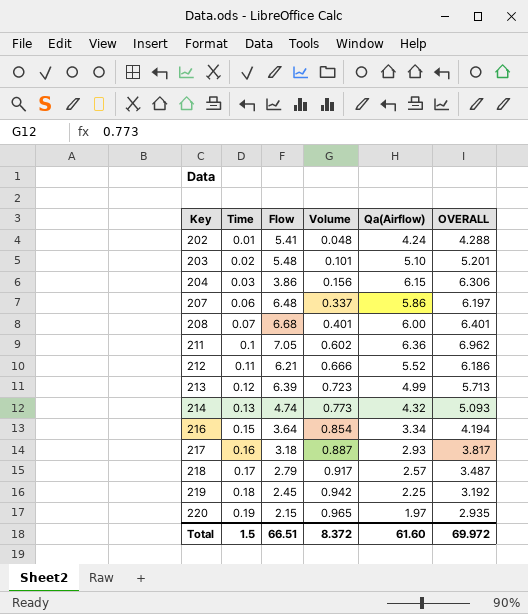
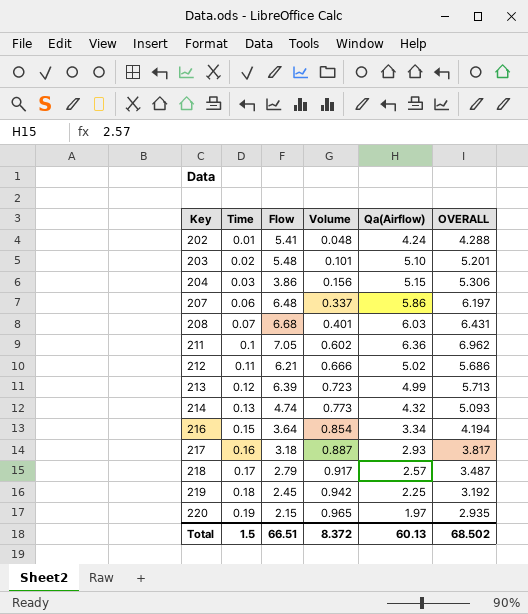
204 | Qa(Airflow): 6.15 -> 5.15
204 | OVERALL: 6.306 -> 5.306
208 | Qa(Airflow): 6.00 -> 6.03
208 | OVERALL: 6.401 -> 6.431
212 | Qa(Airflow): 5.52 -> 5.02
212 | OVERALL: 6.186 -> 5.686
Total | Qa(Airflow): 61.60 -> 60.13
Total | OVERALL: 69.972 -> 68.502

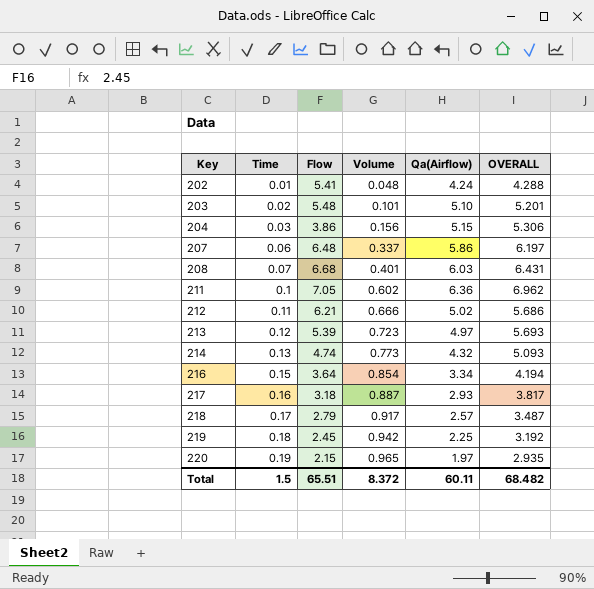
213 | Flow: 6.39 -> 5.39
213 | Qa(Airflow): 4.99 -> 4.97
213 | OVERALL: 5.713 -> 5.693
Total | Flow: 66.51 -> 65.51
Total | Qa(Airflow): 60.13 -> 60.11
Total | OVERALL: 68.502 -> 68.482

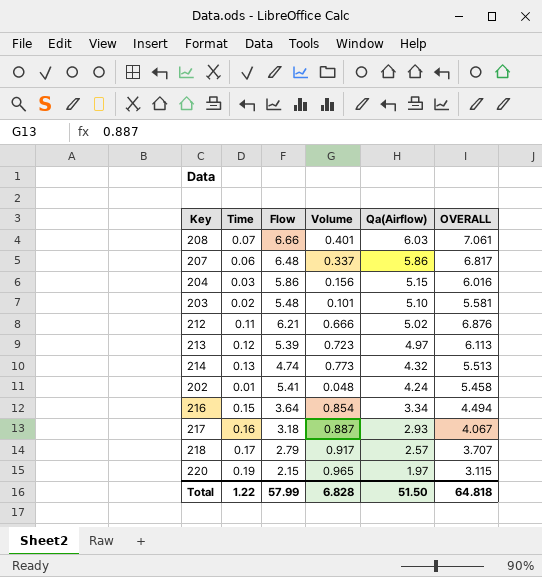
row order: Key ascending -> Qa(Airflow) descending
column OVERALL | formula: [Volume] + [Qa(Airflow)] -> [Flow] + [Volume]
row 211: 0.1 | 7.05 | 0.602 | 6.36 | 6.962 -> none
row 219: 0.18 | 2.45 | 0.942 | 2.25 | 3.192 -> none
208 | Flow: 6.68 -> 6.66
204 | Flow: 3.86 -> 5.86
Total | Time: 1.5 -> 1.22
Total | Flow: 65.51 -> 57.99
Total | Volume: 8.372 -> 6.828
Total | Qa(Airflow): 60.11 -> 51.50
Total | OVERALL: 68.482 -> 64.818

